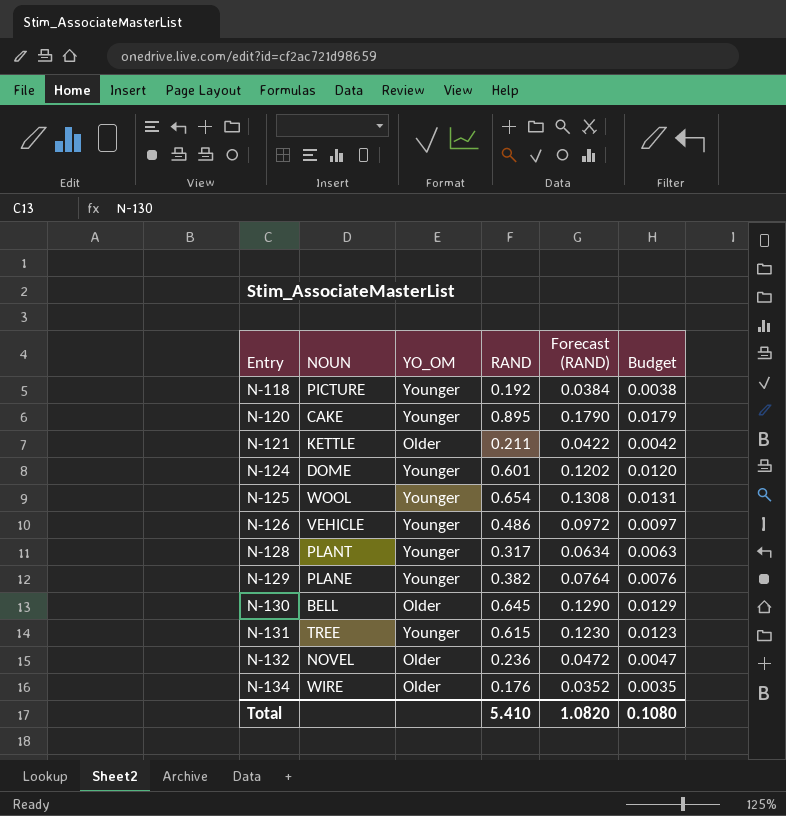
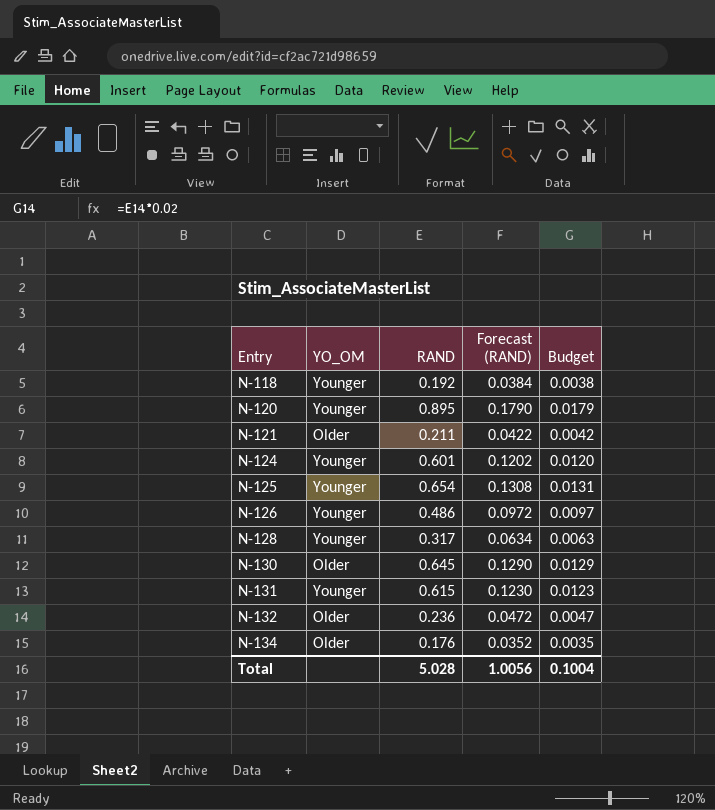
column NOUN | position: 2 -> none
row N-129: PLANE | Younger | 0.382 | 0.0764 | 0.0076 -> none
Total | RAND: 5.410 -> 5.028
Total | Forecast (RAND): 1.0820 -> 1.0056
Total | Budget: 0.1080 -> 0.1004

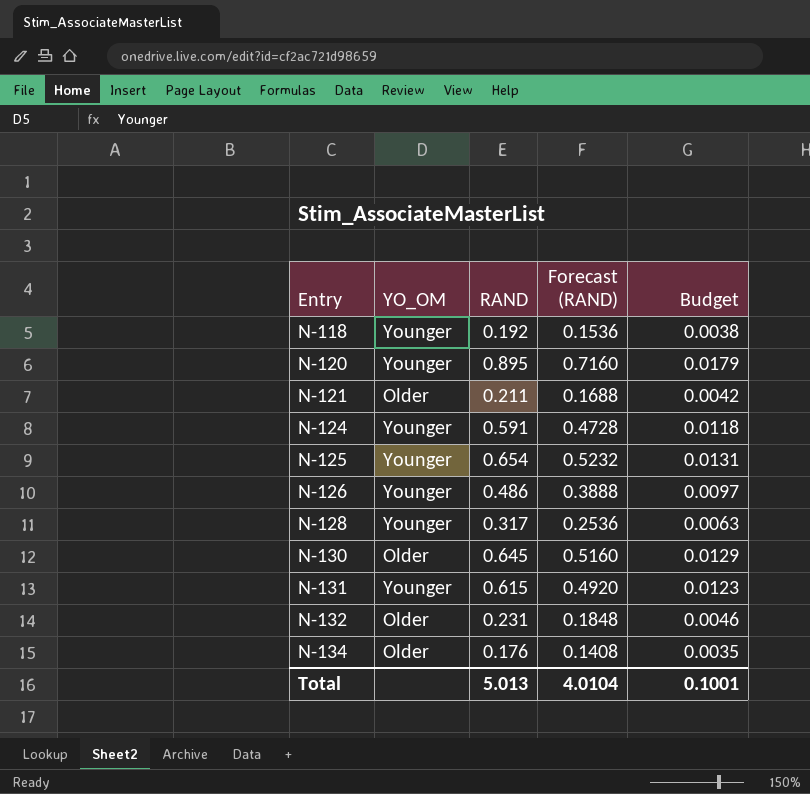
column Forecast (RAND) | formula: [RAND] * 0.2 -> [RAND] * 0.8
N-124 | RAND: 0.601 -> 0.591
N-124 | Budget: 0.0120 -> 0.0118
N-132 | RAND: 0.236 -> 0.231
N-132 | Budget: 0.0047 -> 0.0046
Total | RAND: 5.028 -> 5.013
Total | Forecast (RAND): 1.0056 -> 4.0104
Total | Budget: 0.1004 -> 0.1001

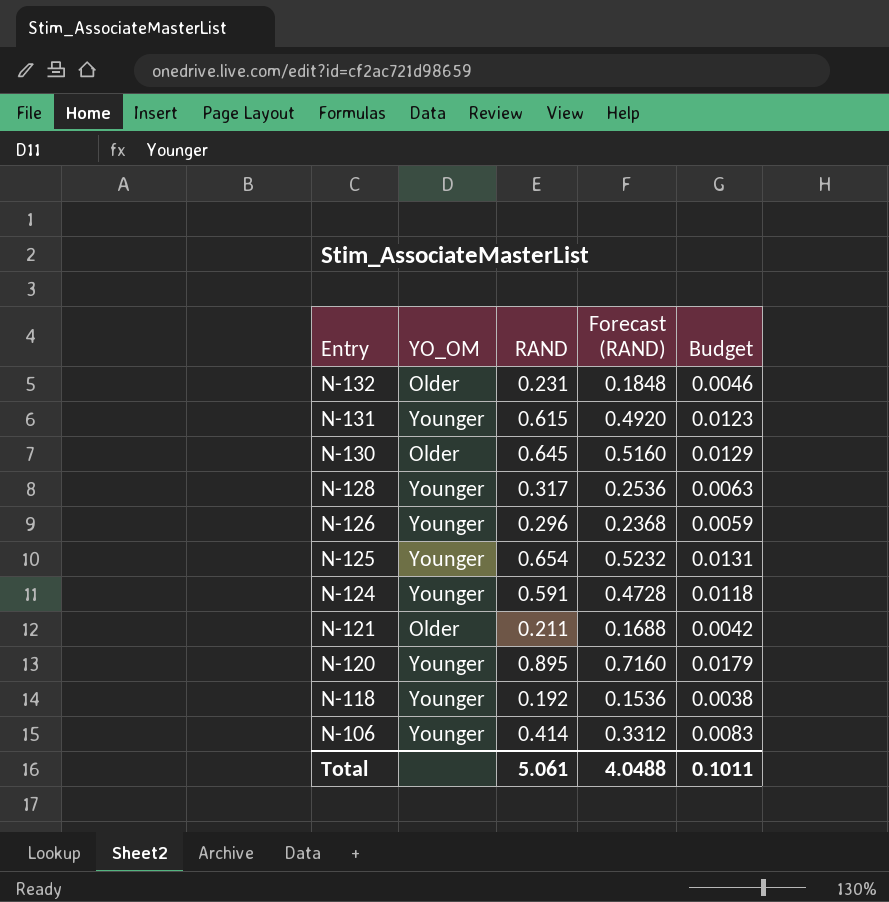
row order: Entry ascending -> Entry descending
row N-134: Older | 0.176 | 0.1408 | 0.0035 -> none
N-126 | RAND: 0.486 -> 0.296
N-126 | Forecast (RAND): 0.3888 -> 0.2368
N-126 | Budget: 0.0097 -> 0.0059
row N-106: none -> Younger | 0.414 | 0.3312 | 0.0083
Total | RAND: 5.013 -> 5.061
Total | Forecast (RAND): 4.0104 -> 4.0488
Total | Budget: 0.1001 -> 0.1011

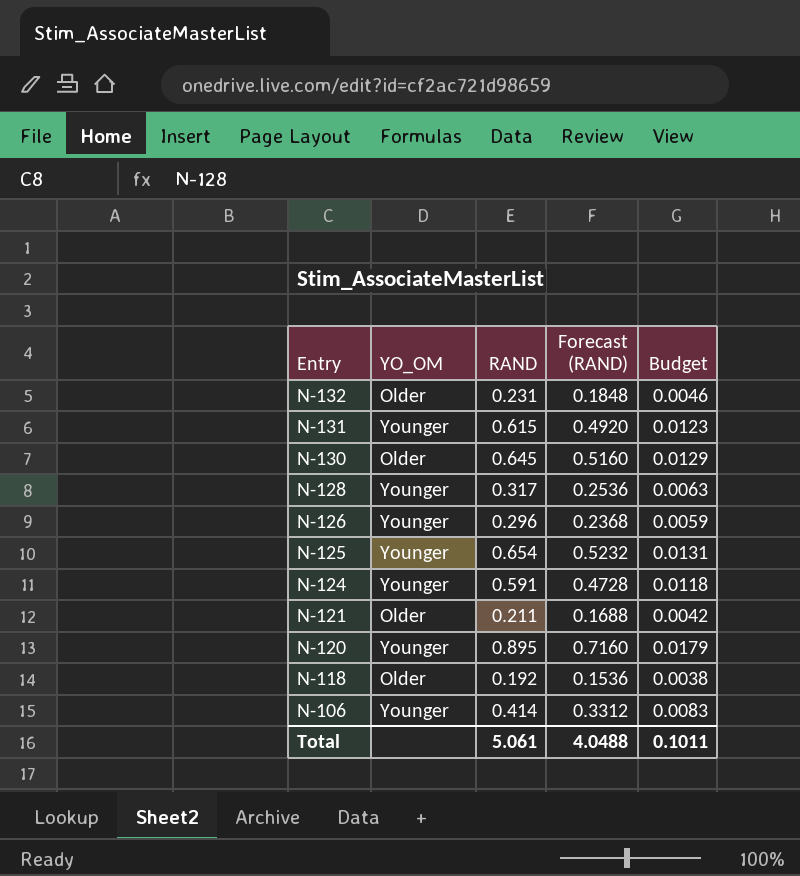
N-118 | YO_OM: Younger -> Older

